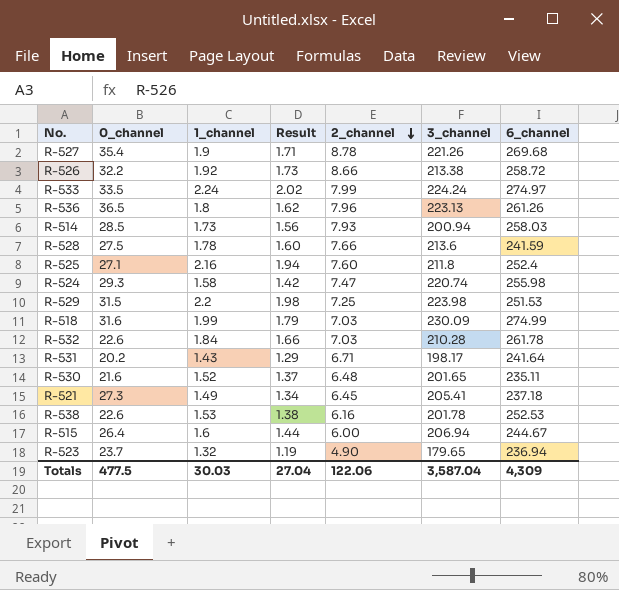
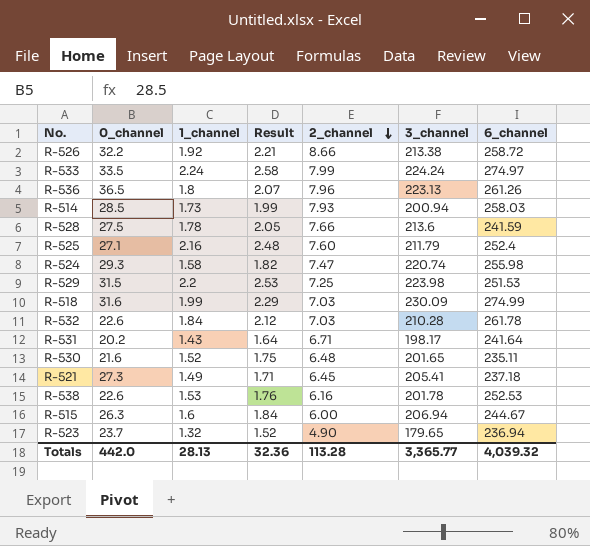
column Result | formula: [1_channel] * 0.9 -> [1_channel] * 1.15
row R-527: 35.4 | 1.9 | 1.71 | 8.78 | 221.26 | 269.68 -> none
R-525 | 3_channel: 211.8 -> 211.79
R-515 | 0_channel: 26.4 -> 26.3
Totals | 0_channel: 477.5 -> 442.0
Totals | 1_channel: 30.03 -> 28.13
Totals | Result: 27.04 -> 32.36
Totals | 2_channel: 122.06 -> 113.28
Totals | 3_channel: 3,587.04 -> 3,365.77
Totals | 6_channel: 4,309 -> 4,039.32

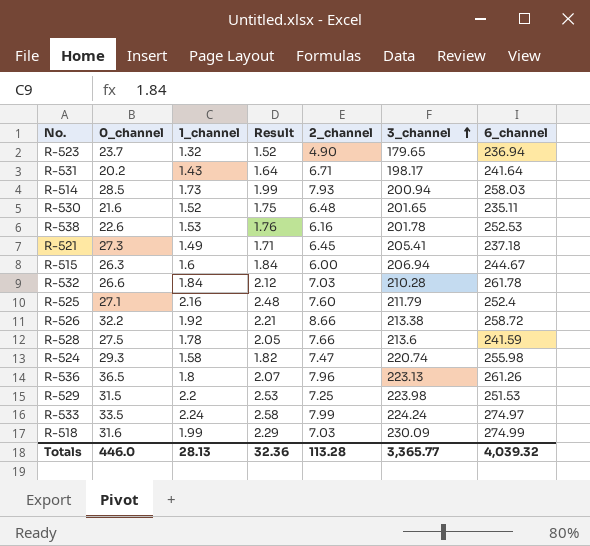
row order: 2_channel descending -> 3_channel ascending
R-532 | 0_channel: 22.6 -> 26.6
Totals | 0_channel: 442.0 -> 446.0

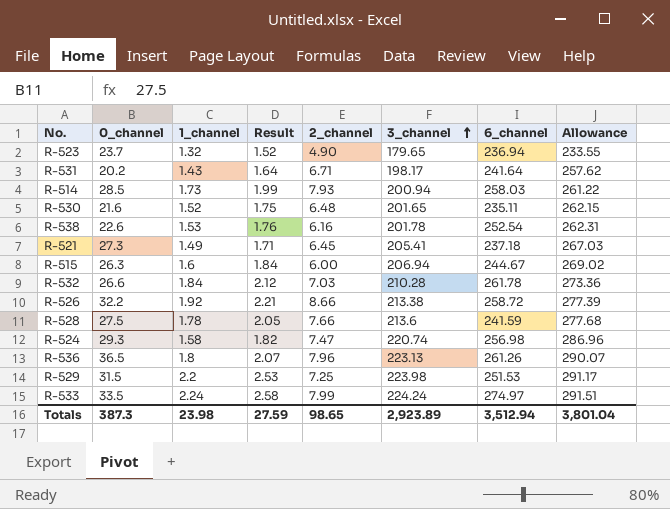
column Allowance | formula: none -> [3_channel] * 1.3
row R-525: 27.1 | 2.16 | 2.48 | 7.60 | 211.79 | 252.4 -> none
row R-518: 31.6 | 1.99 | 2.29 | 7.03 | 230.09 | 274.99 -> none
R-538 | 6_channel: 252.53 -> 252.54
R-524 | 6_channel: 255.98 -> 256.98
Totals | 0_channel: 446.0 -> 387.3
Totals | 1_channel: 28.13 -> 23.98
Totals | Result: 32.36 -> 27.59
Totals | 2_channel: 113.28 -> 98.65
Totals | 3_channel: 3,365.77 -> 2,923.89
Totals | 6_channel: 4,039.32 -> 3,512.94

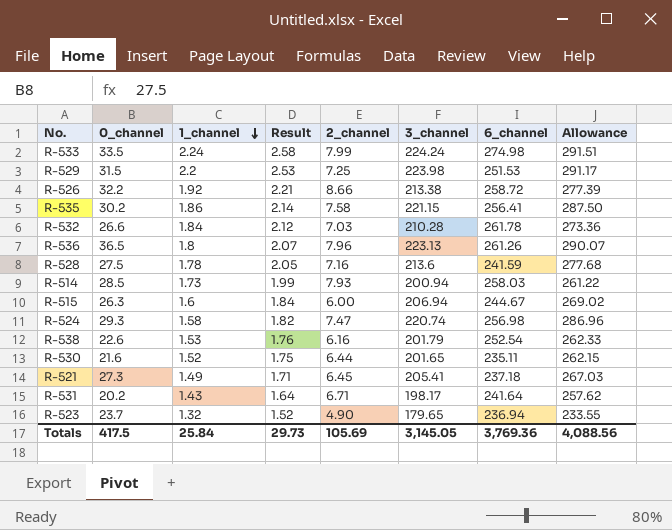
row order: 3_channel ascending -> 1_channel descending
R-533 | 6_channel: 274.97 -> 274.98
row R-535: none -> 30.2 | 1.86 | 2.14 | 7.58 | 221.15 | 256.41 | 287.50
R-528 | 2_channel: 7.66 -> 7.16
R-538 | 3_channel: 201.78 -> 201.79
R-538 | Allowance: 262.31 -> 262.33
R-530 | 2_channel: 6.48 -> 6.44
Totals | 0_channel: 387.3 -> 417.5
Totals | 1_channel: 23.98 -> 25.84
Totals | Result: 27.59 -> 29.73
Totals | 2_channel: 98.65 -> 105.69
Totals | 3_channel: 2,923.89 -> 3,145.05
Totals | 6_channel: 3,512.94 -> 3,769.36
Totals | Allowance: 3,801.04 -> 4,088.56

